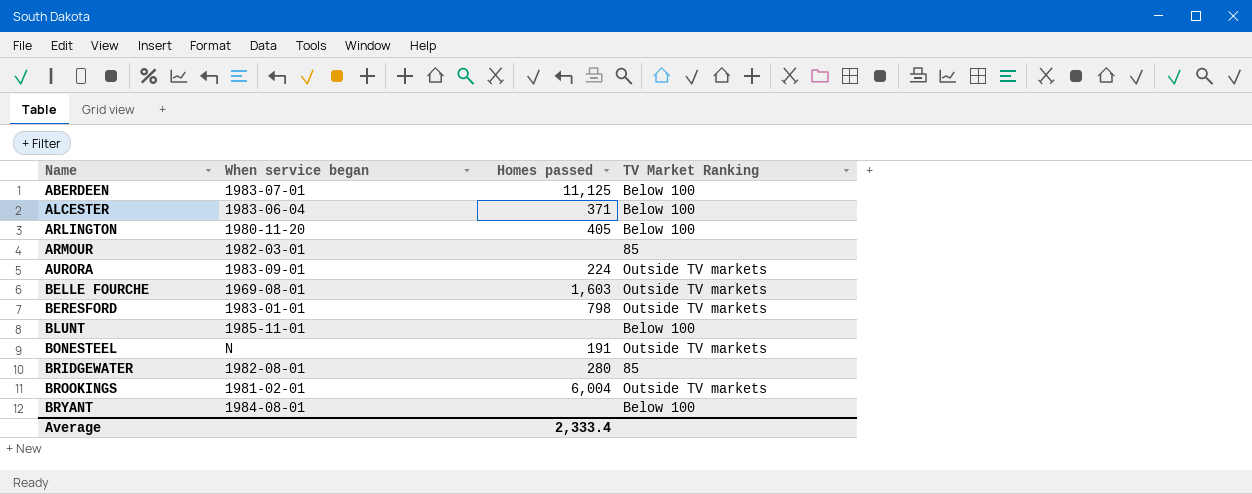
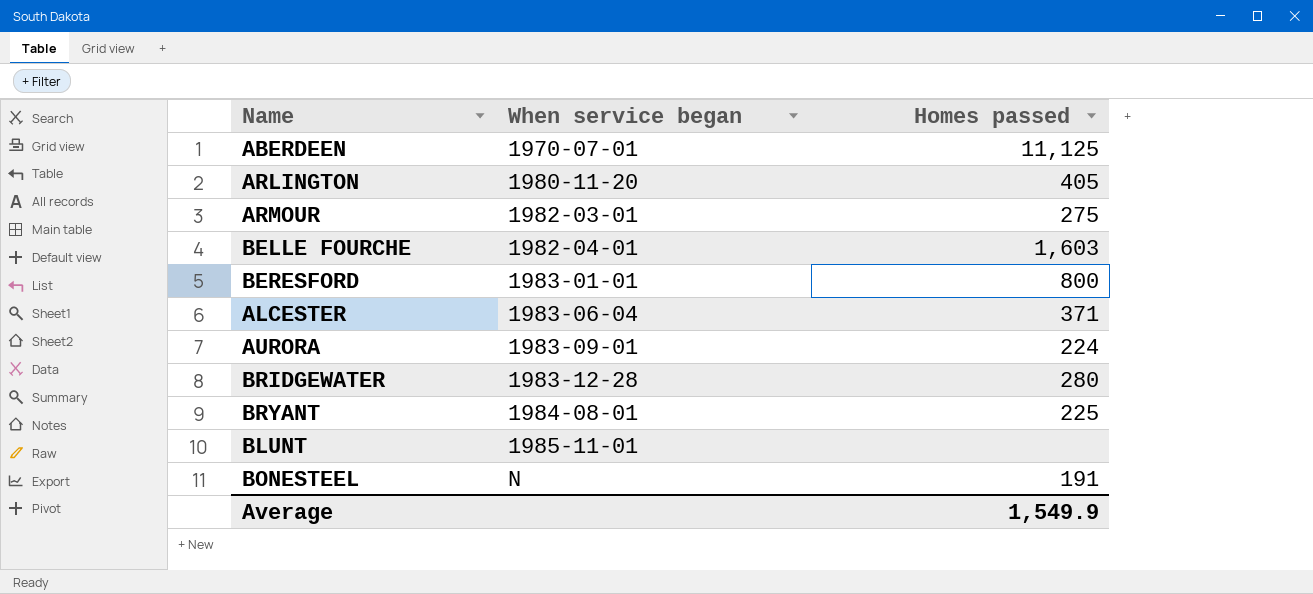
row order: Name ascending -> When service began ascending
column TV Market Ranking | position: 4 -> none
row BROOKINGS: 1981-02-01 | 6,004 | Outside TV markets -> none
ABERDEEN | When service began: 1983-07-01 -> 1970-07-01
ARMOUR | Homes passed: none -> 275
BELLE FOURCHE | When service began: 1969-08-01 -> 1982-04-01
BERESFORD | Homes passed: 798 -> 800
BRIDGEWATER | When service began: 1982-08-01 -> 1983-12-28
BRYANT | Homes passed: none -> 225
Average | Homes passed: 2,333.4 -> 1,549.9

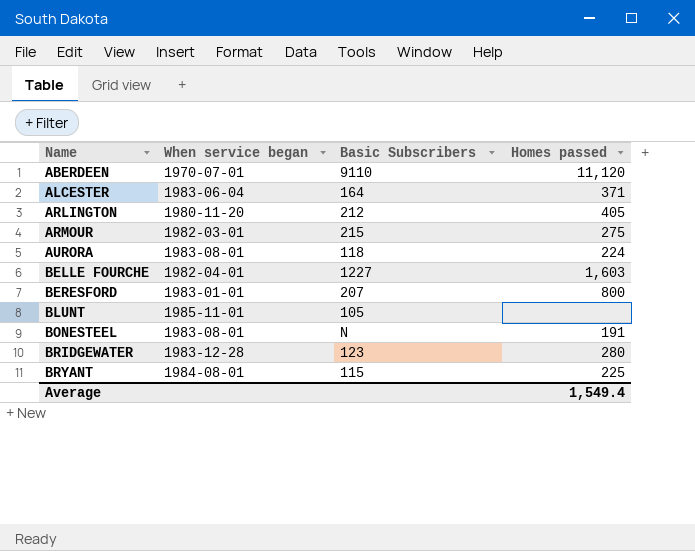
row order: When service began ascending -> Name ascending
column Basic Subscribers | position: none -> 3
ABERDEEN | Homes passed: 11,125 -> 11,120
AURORA | When service began: 1983-09-01 -> 1983-08-01
BONESTEEL | When service began: N -> 1983-08-01
Average | Homes passed: 1,549.9 -> 1,549.4

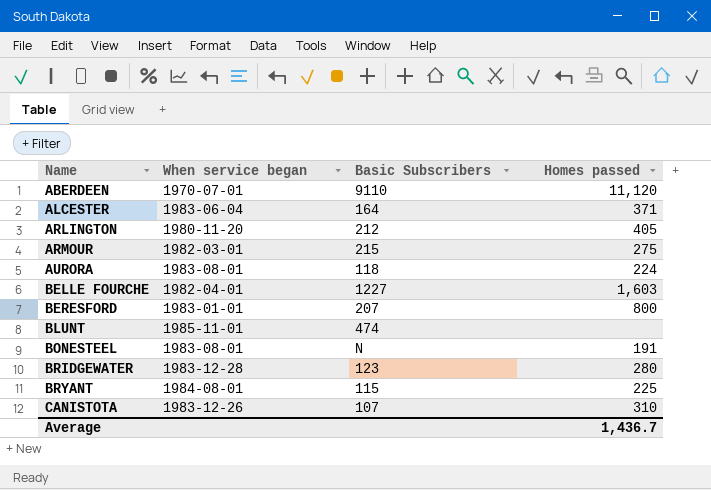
BLUNT | Basic Subscribers: 105 -> 474
row CANISTOTA: none -> 1983-12-26 | 107 | 310
Average | Homes passed: 1,549.4 -> 1,436.7

